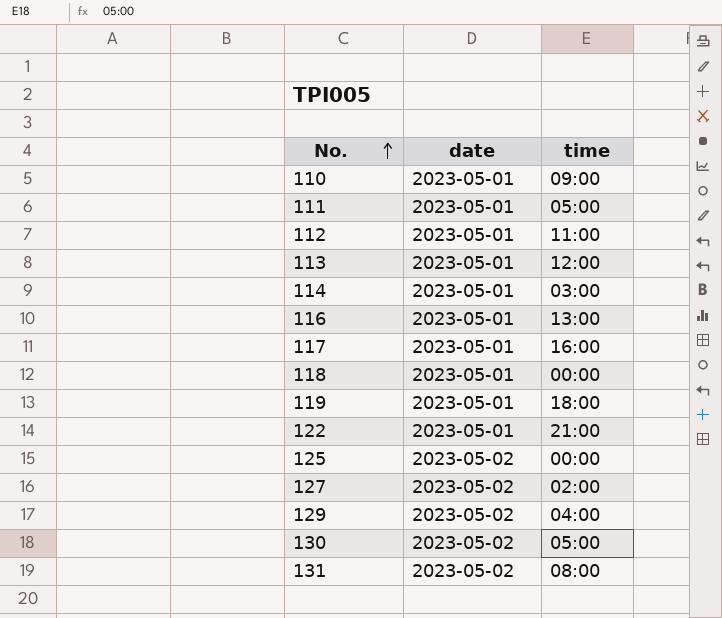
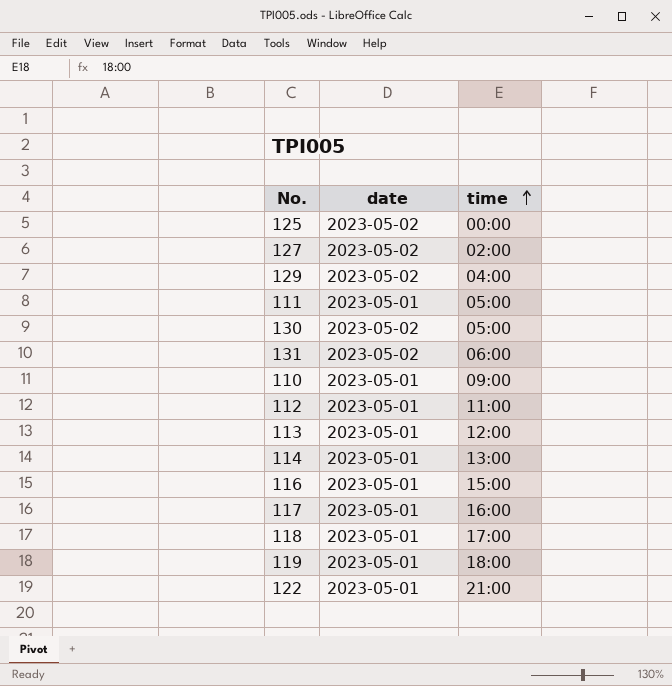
row order: No. ascending -> time ascending
131 | time: 08:00 -> 06:00
114 | time: 03:00 -> 13:00
116 | time: 13:00 -> 15:00
118 | time: 00:00 -> 17:00

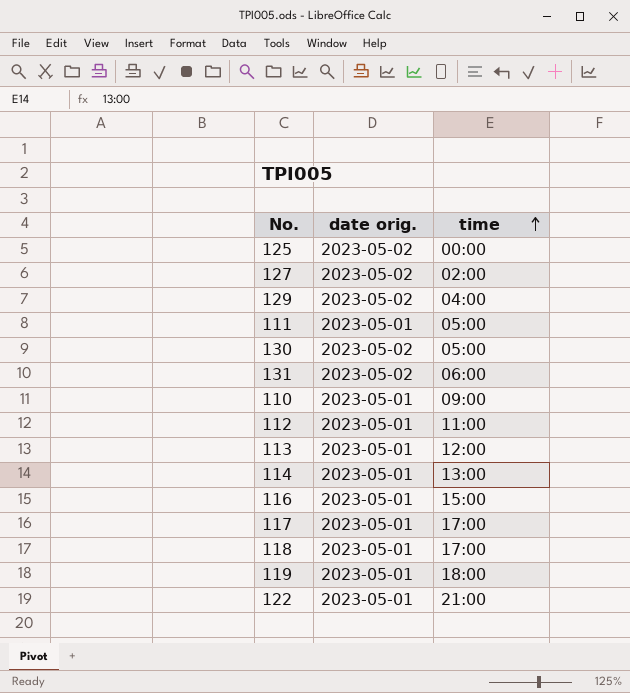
column name: date -> date orig.
117 | time: 16:00 -> 17:00

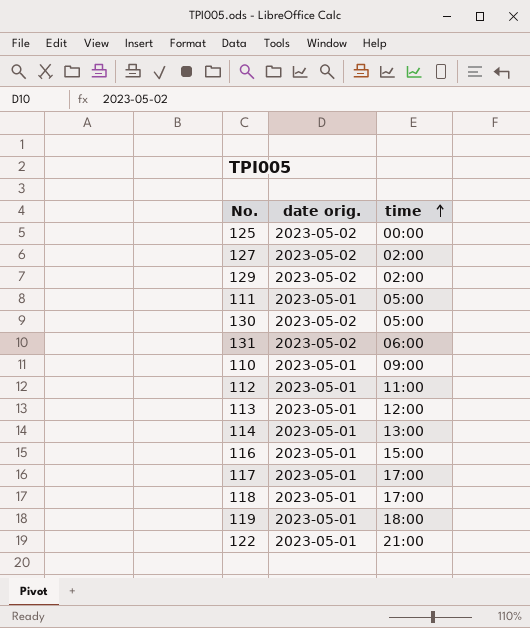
129 | time: 04:00 -> 02:00

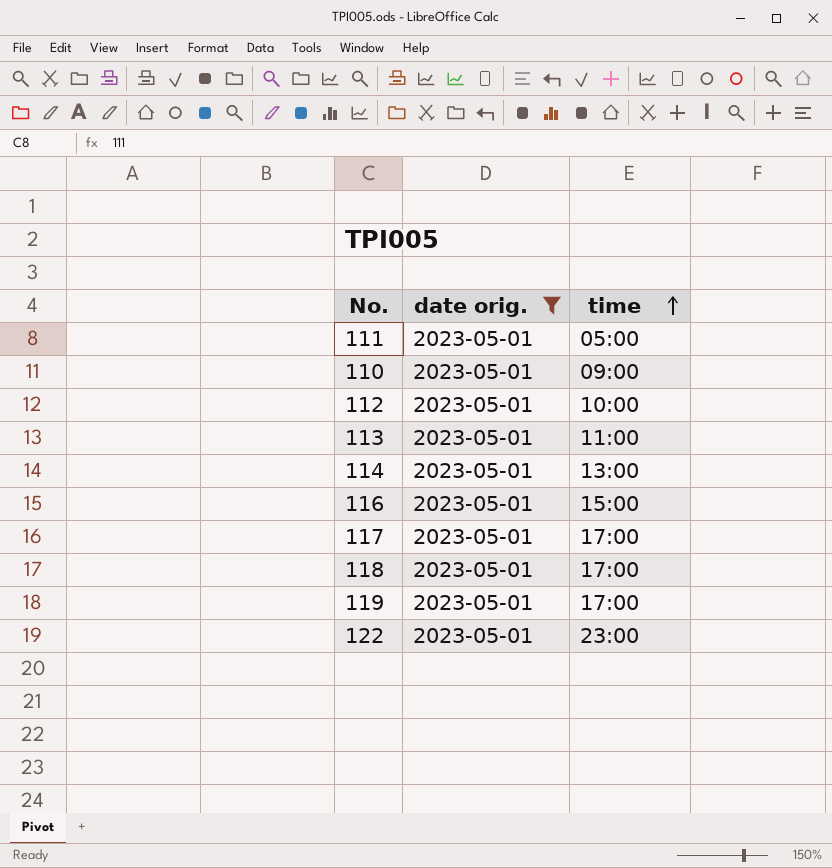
filter: none -> date orig. = 2023-05-01
112 | time: 11:00 -> 10:00
113 | time: 12:00 -> 11:00
119 | time: 18:00 -> 17:00
122 | time: 21:00 -> 23:00

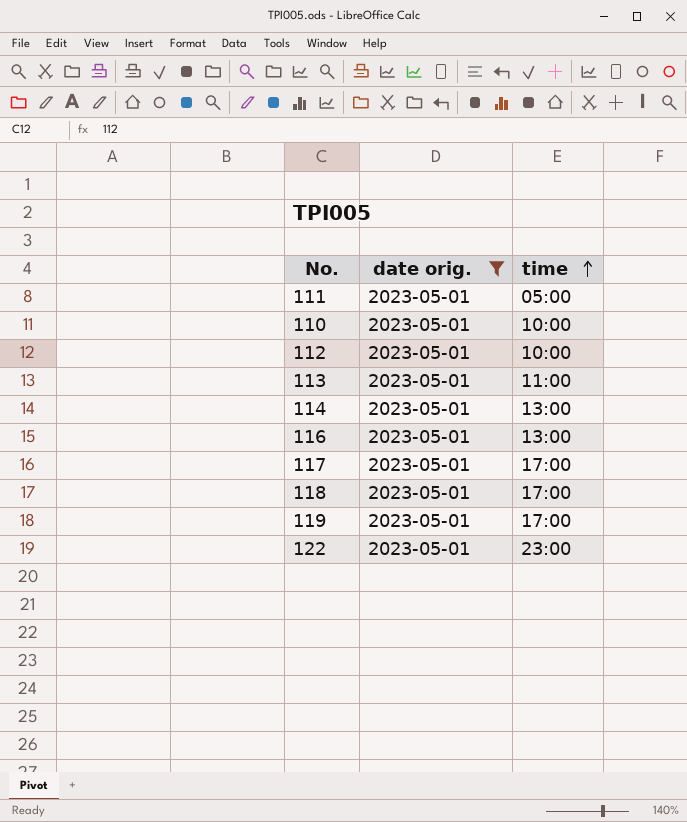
110 | time: 09:00 -> 10:00
116 | time: 15:00 -> 13:00

